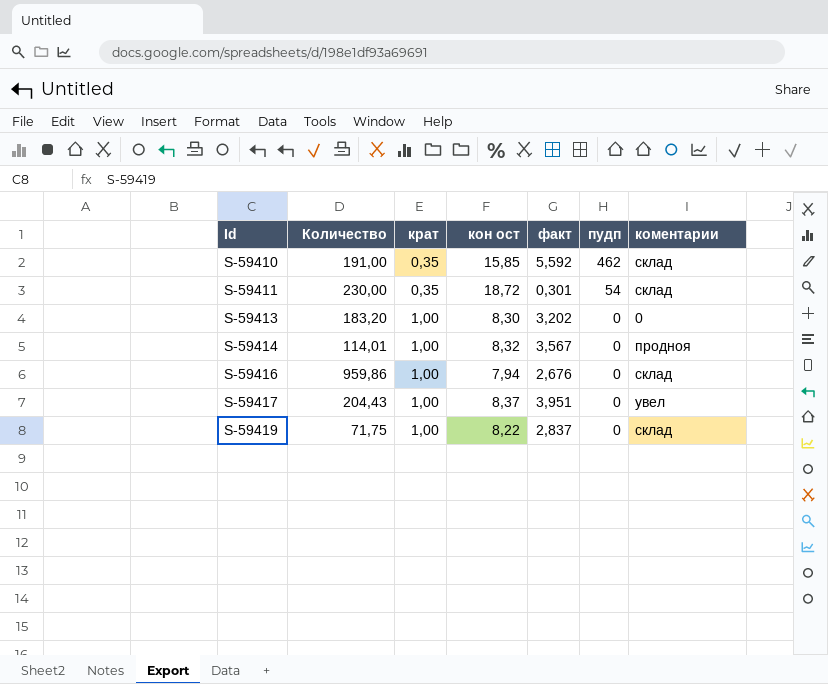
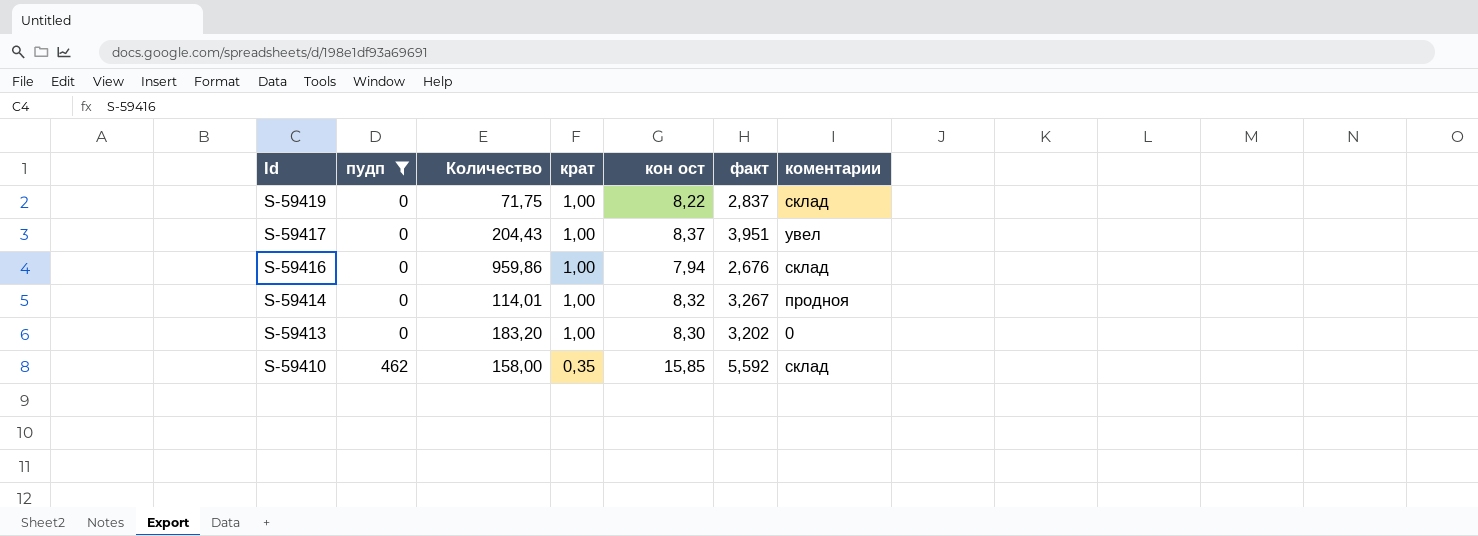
filter: none -> пудп != 54
row order: Id ascending -> Id descending
column пудп | position: 6 -> 2
S-59414 | факт: 3,567 -> 3,267
S-59410 | Количество: 191,00 -> 158,00

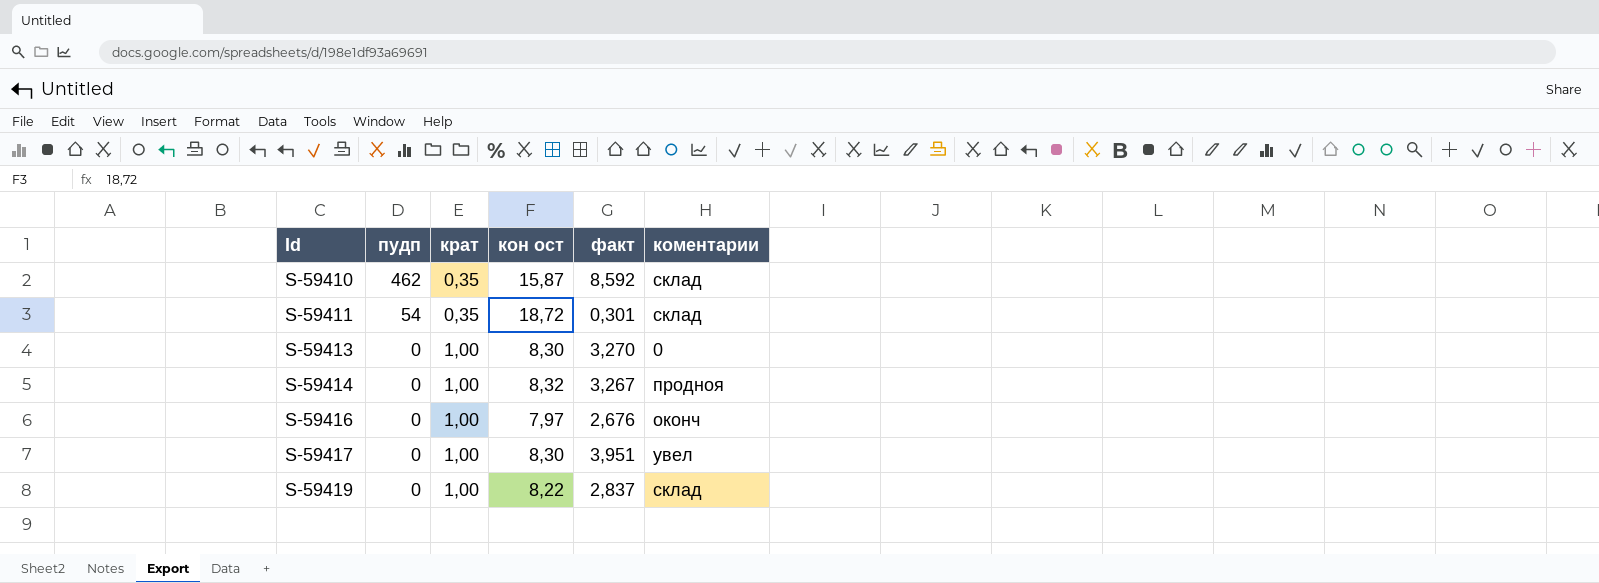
filter: пудп != 54 -> none
row order: Id descending -> Id ascending
column Количество | position: 3 -> none
S-59410 | кон ост: 15,85 -> 15,87
S-59410 | факт: 5,592 -> 8,592
S-59413 | факт: 3,202 -> 3,270
S-59416 | кон ост: 7,94 -> 7,97
S-59416 | коментарии: склад -> оконч
S-59417 | кон ост: 8,37 -> 8,30

